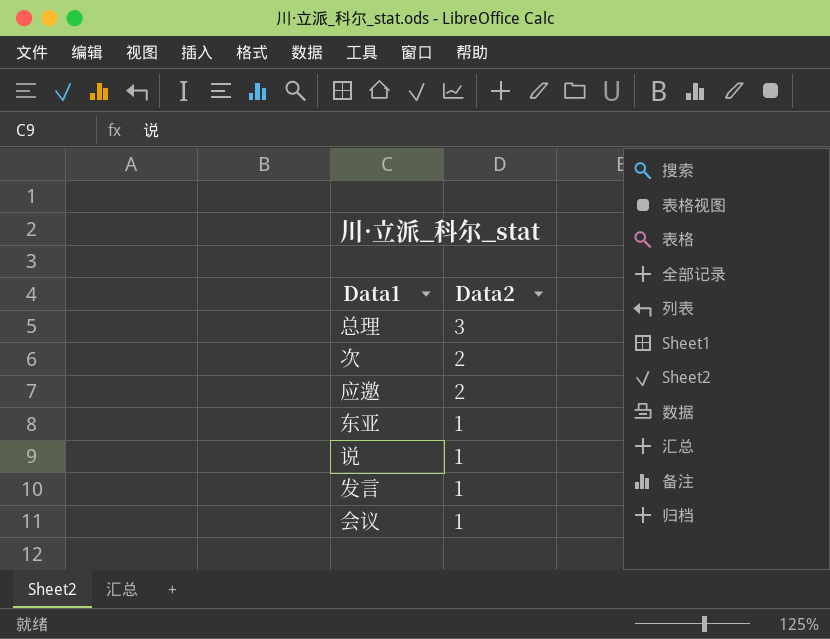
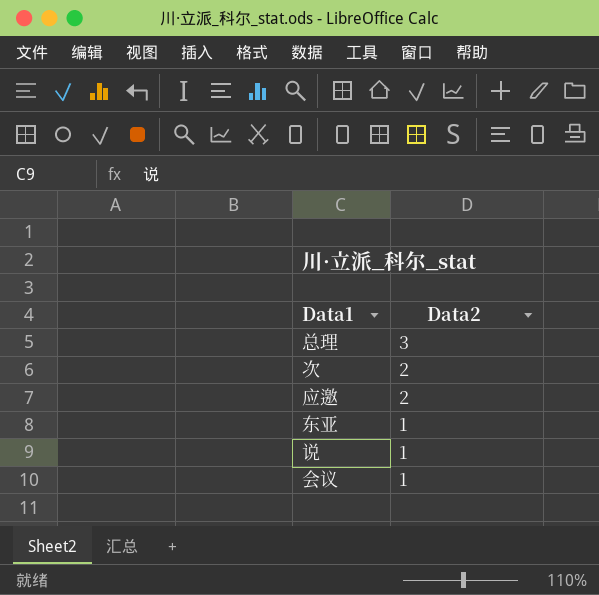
row 发言: 1 -> none

